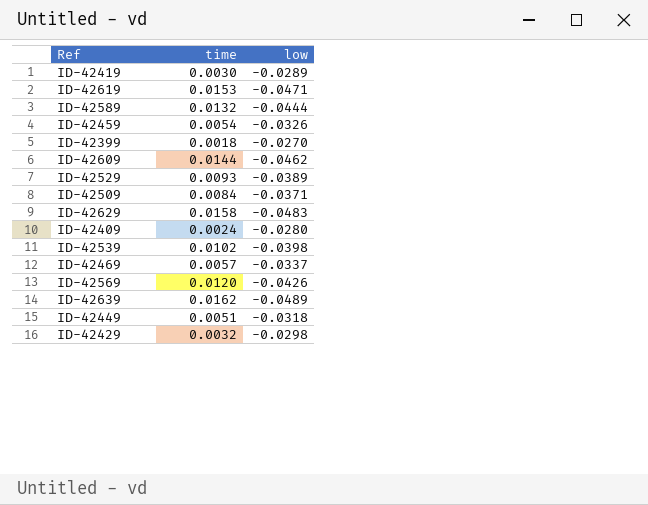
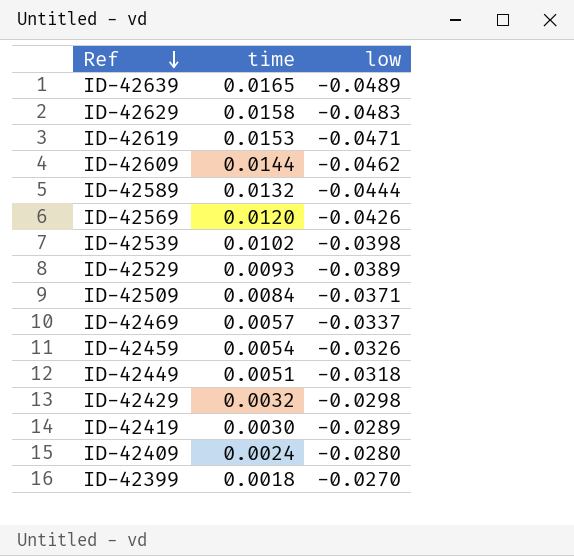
row order: none -> Ref descending
ID-42639 | time: 0.0162 -> 0.0165

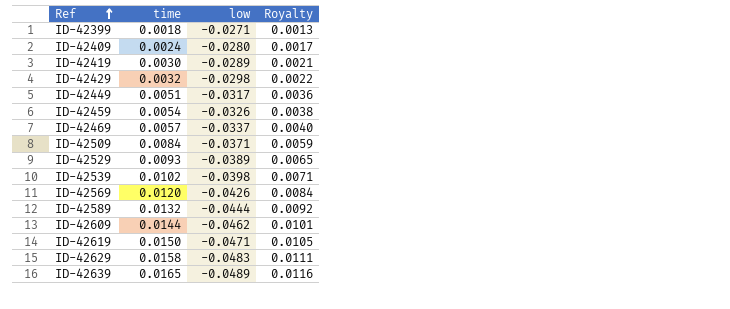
row order: Ref descending -> Ref ascending
column Royalty | formula: none -> [time] * 0.7
ID-42399 | low: -0.0270 -> -0.0271
ID-42449 | low: -0.0318 -> -0.0317
ID-42619 | time: 0.0153 -> 0.0150

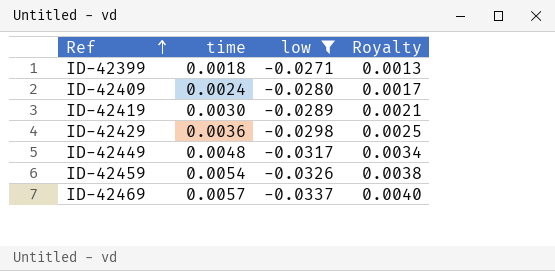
filter: none -> low >= -0.0337
ID-42429 | time: 0.0032 -> 0.0036
ID-42429 | Royalty: 0.0022 -> 0.0025
ID-42449 | time: 0.0051 -> 0.0048
ID-42449 | Royalty: 0.0036 -> 0.0034

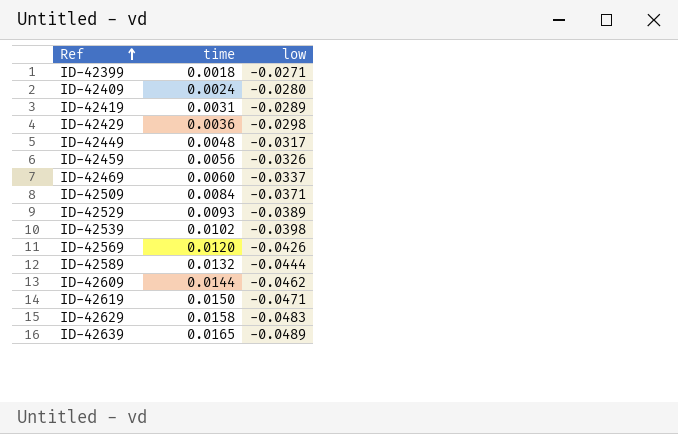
filter: low >= -0.0337 -> none
column Royalty | formula: [time] * 0.7 -> none
ID-42419 | time: 0.0030 -> 0.0031
ID-42459 | time: 0.0054 -> 0.0056
ID-42469 | time: 0.0057 -> 0.0060

